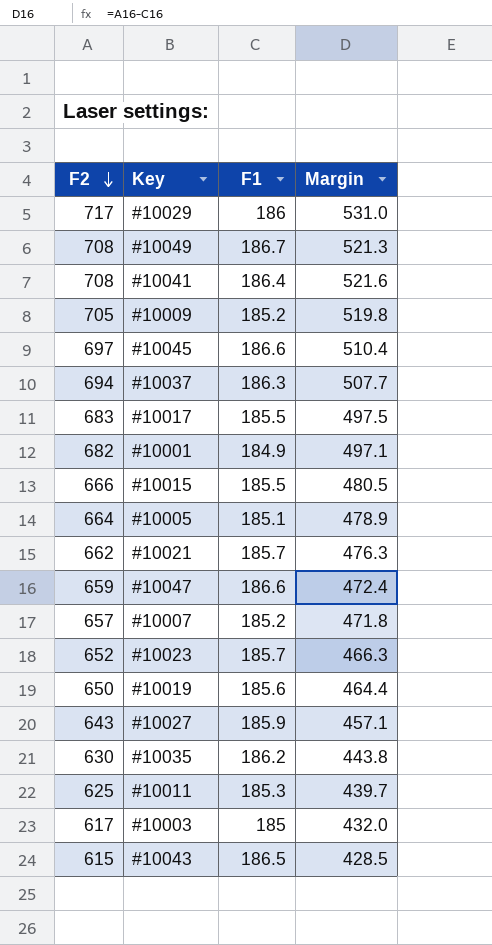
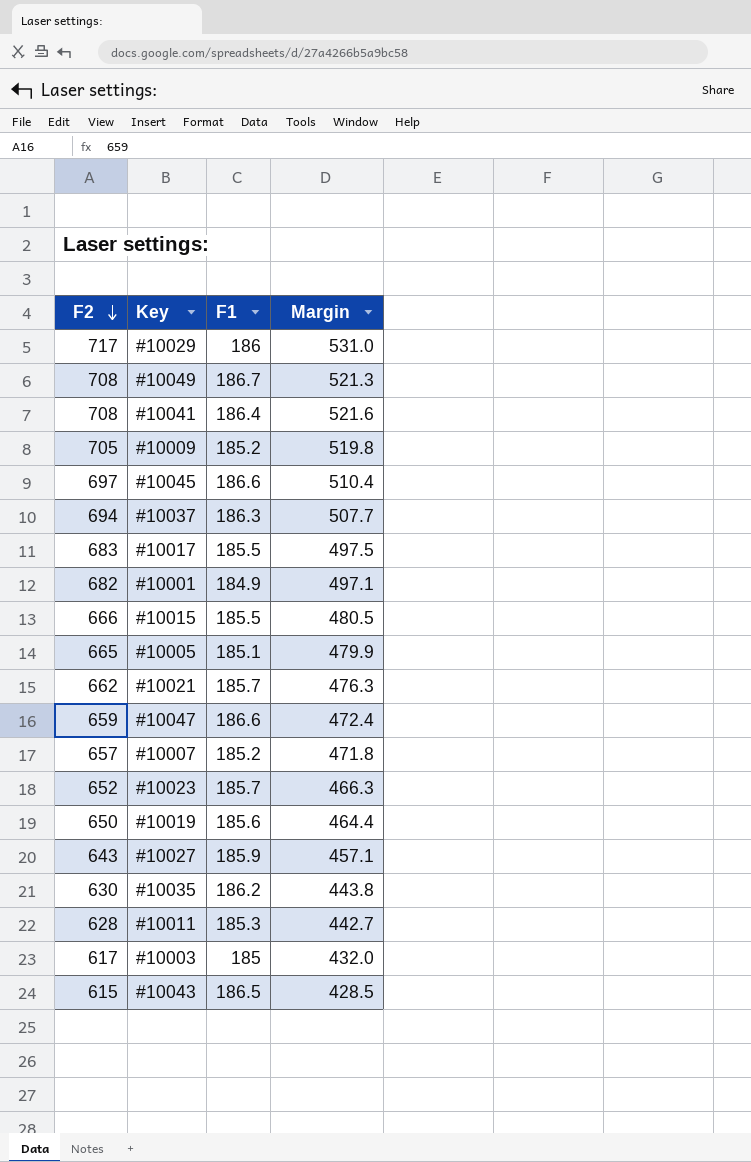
#10005 | F2: 664 -> 665
#10005 | Margin: 478.9 -> 479.9
#10011 | F2: 625 -> 628
#10011 | Margin: 439.7 -> 442.7

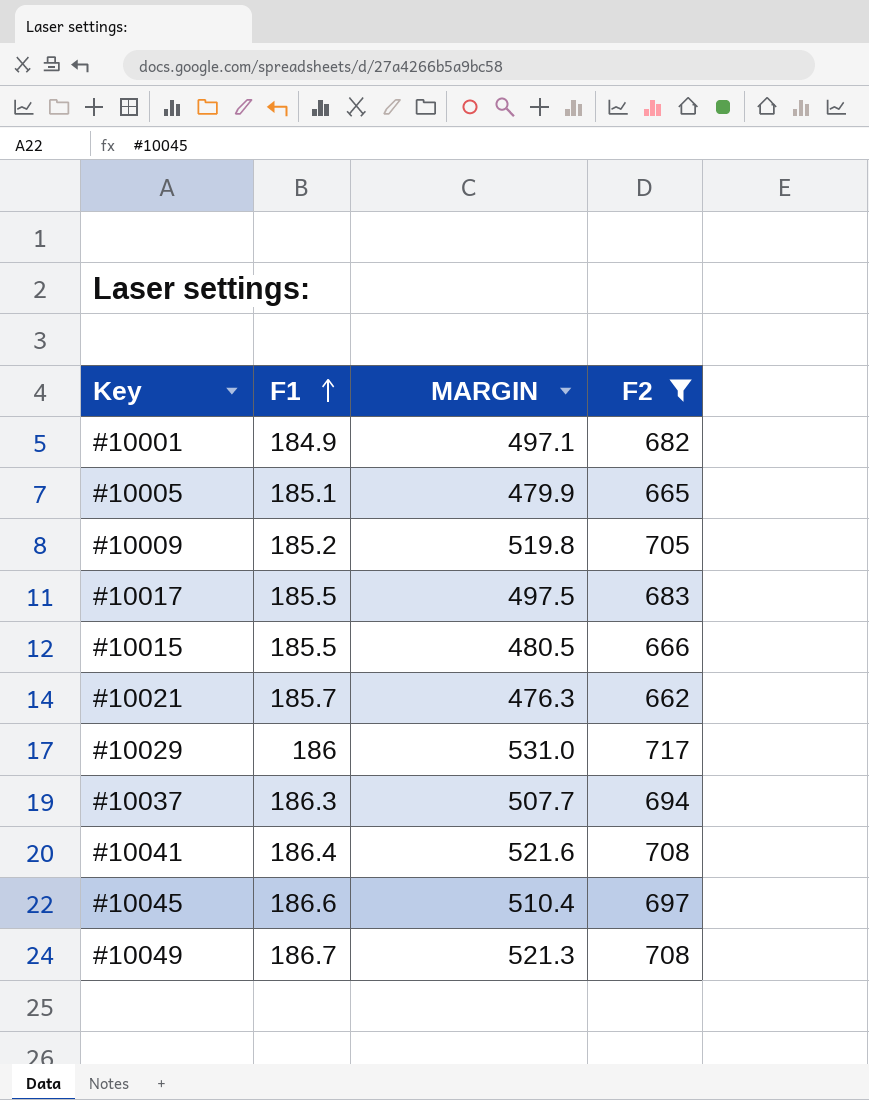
filter: none -> F2 >= 662
row order: F2 descending -> F1 ascending
column name: Margin -> MARGIN
column F2 | position: 1 -> 4

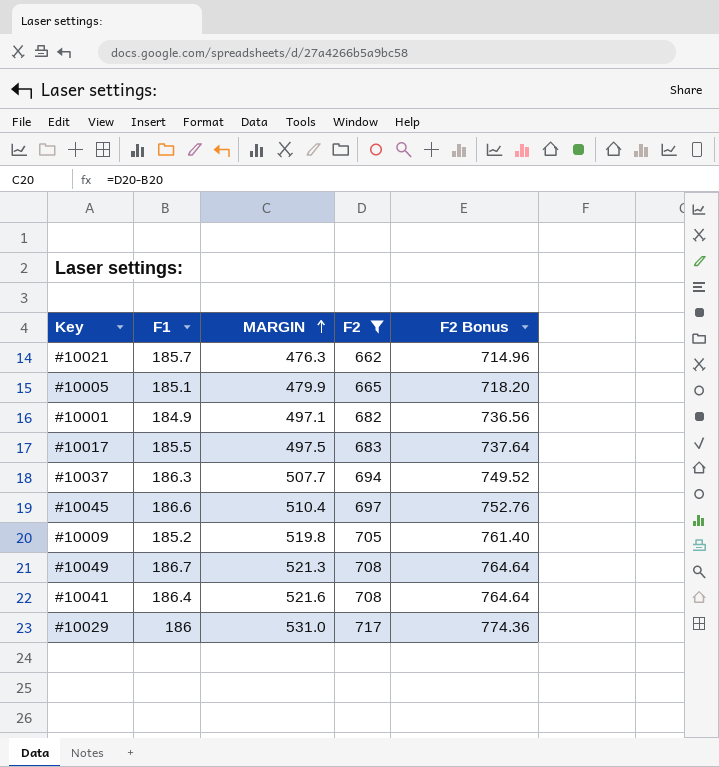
row order: F1 ascending -> MARGIN ascending
column F2 Bonus | formula: none -> [F2] * 1.08
row #10015: 185.5 | 480.5 | 666 -> none

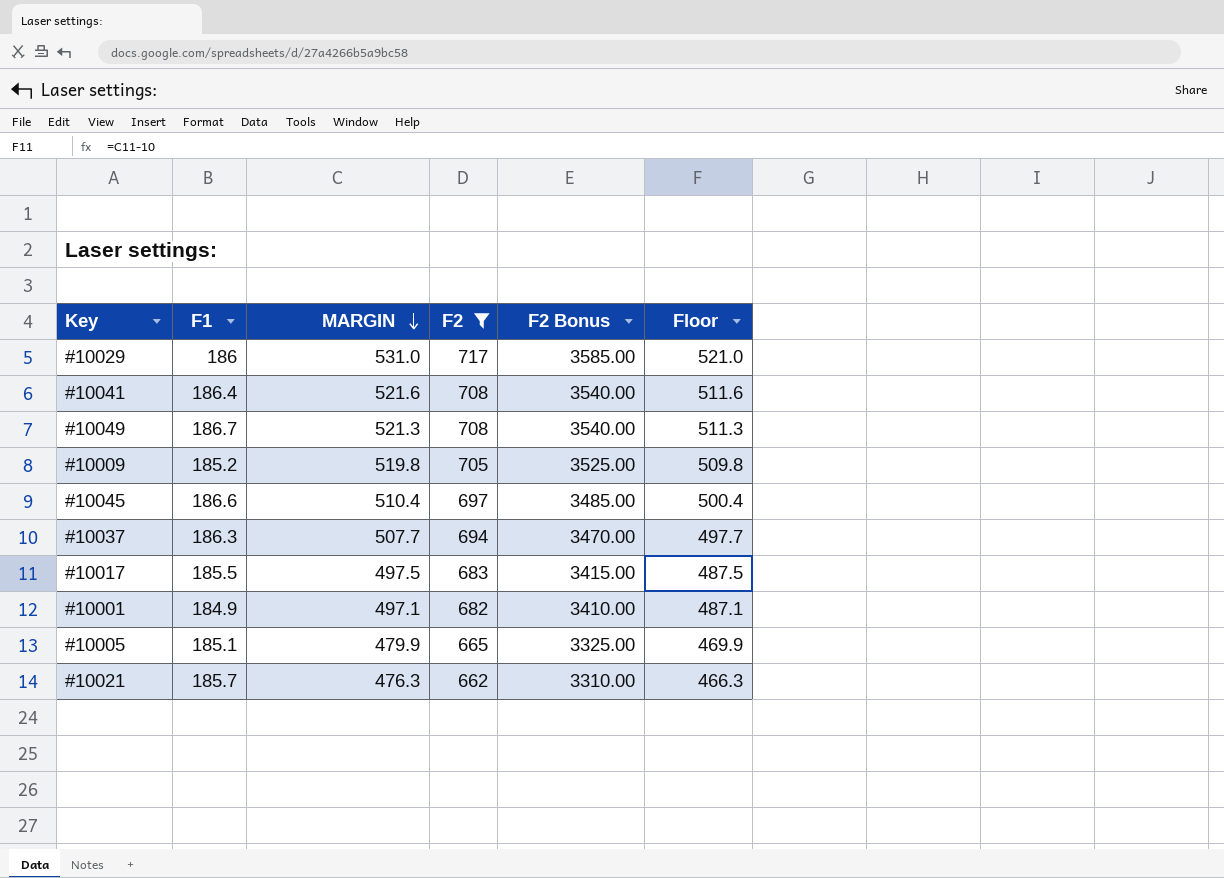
row order: MARGIN ascending -> MARGIN descending
column F2 Bonus | formula: [F2] * 1.08 -> [F2] * 5
column Floor | formula: none -> [MARGIN] - 10

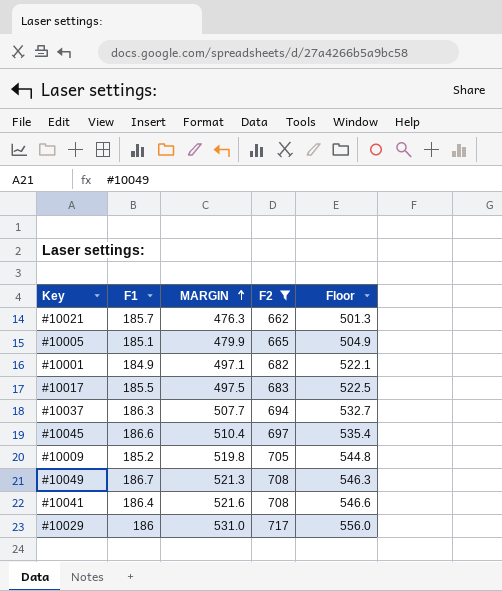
row order: MARGIN descending -> MARGIN ascending
column F2 Bonus | formula: [F2] * 5 -> none
column Floor | formula: [MARGIN] - 10 -> [MARGIN] + 25

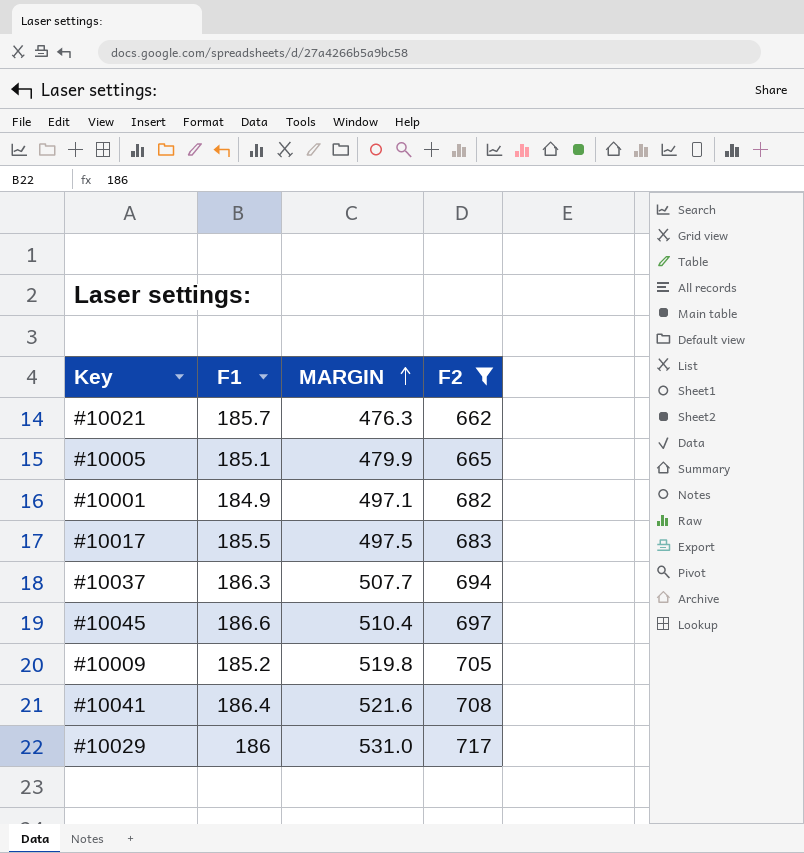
column Floor | formula: [MARGIN] + 25 -> none
row #10049: 186.7 | 521.3 | 708 | 546.3 -> none

